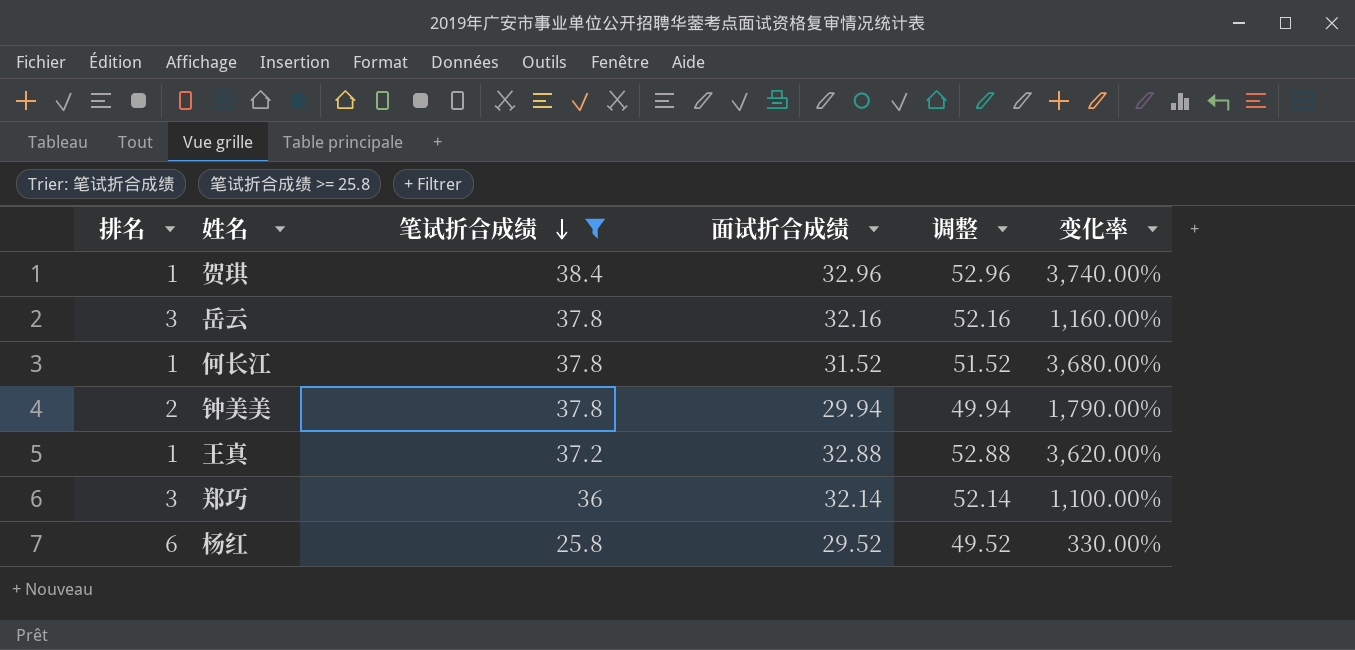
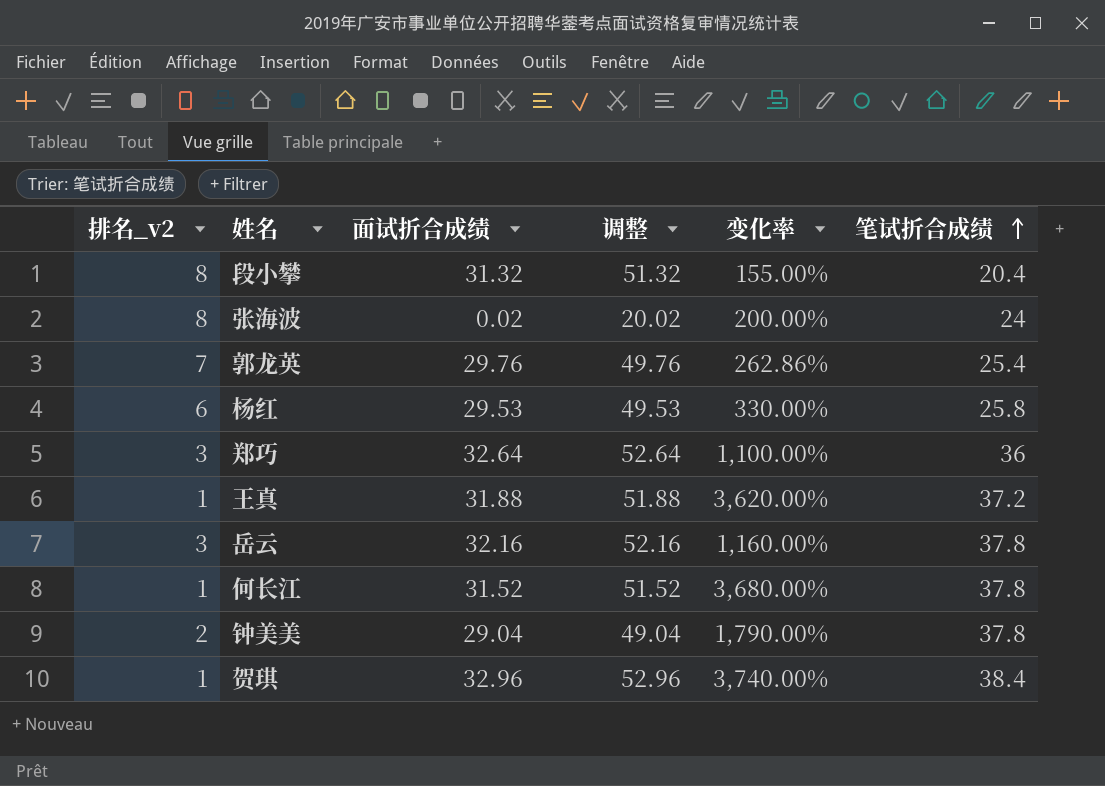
filter: 笔试折合成绩 >= 25.8 -> none
row order: 笔试折合成绩 descending -> 笔试折合成绩 ascending
column name: 排名 -> 排名_v2
column 笔试折合成绩 | position: 3 -> 6
杨红 | 面试折合成绩: 29.52 -> 29.53
杨红 | 调整: 49.52 -> 49.53
郑巧 | 面试折合成绩: 32.14 -> 32.64
郑巧 | 调整: 52.14 -> 52.64
王真 | 面试折合成绩: 32.88 -> 31.88
王真 | 调整: 52.88 -> 51.88
钟美美 | 面试折合成绩: 29.94 -> 29.04
钟美美 | 调整: 49.94 -> 49.04

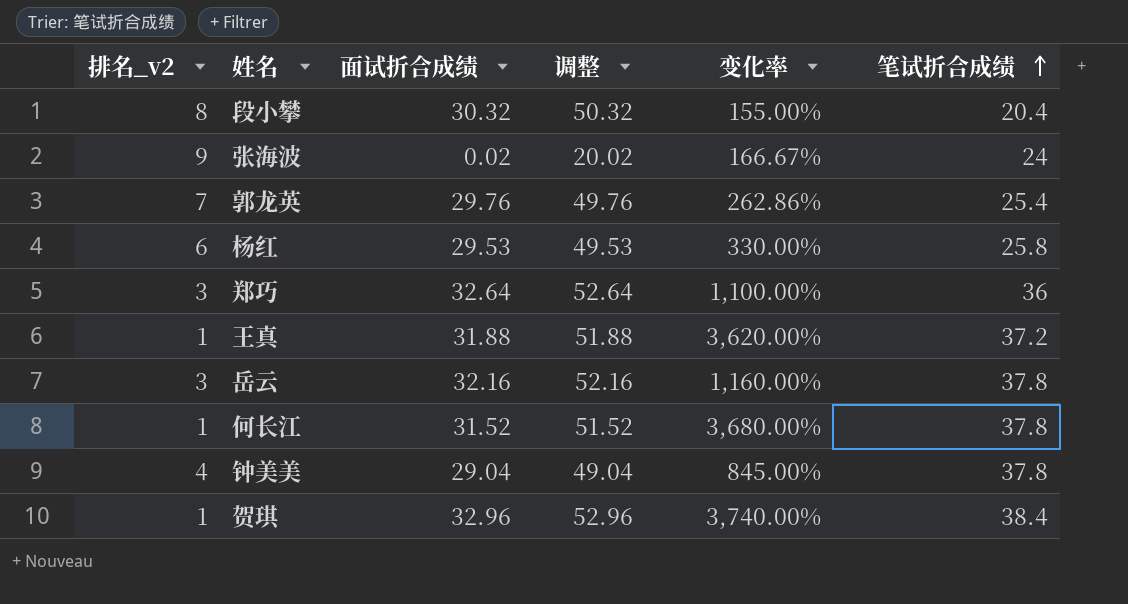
段小攀 | 面试折合成绩: 31.32 -> 30.32
段小攀 | 调整: 51.32 -> 50.32
张海波 | 排名_v2: 8 -> 9
张海波 | 变化率: 200.00% -> 166.67%
钟美美 | 排名_v2: 2 -> 4
钟美美 | 变化率: 1,790.00% -> 845.00%

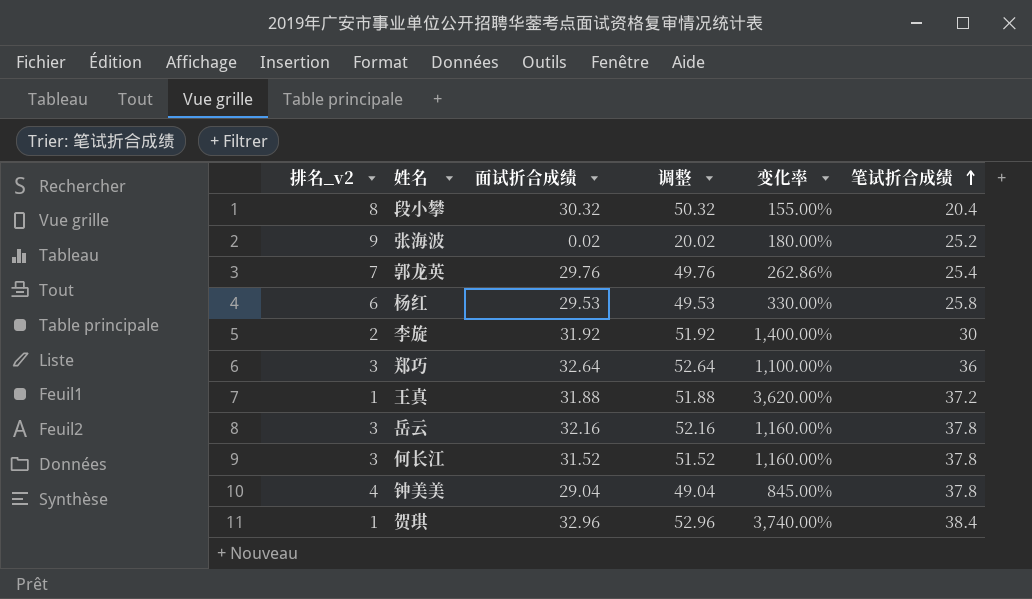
张海波 | 变化率: 166.67% -> 180.00%
张海波 | 笔试折合成绩: 24 -> 25.2
row 李旋: none -> 2 | 31.92 | 51.92 | 1,400.00% | 30
何长江 | 排名_v2: 1 -> 3
何长江 | 变化率: 3,680.00% -> 1,160.00%

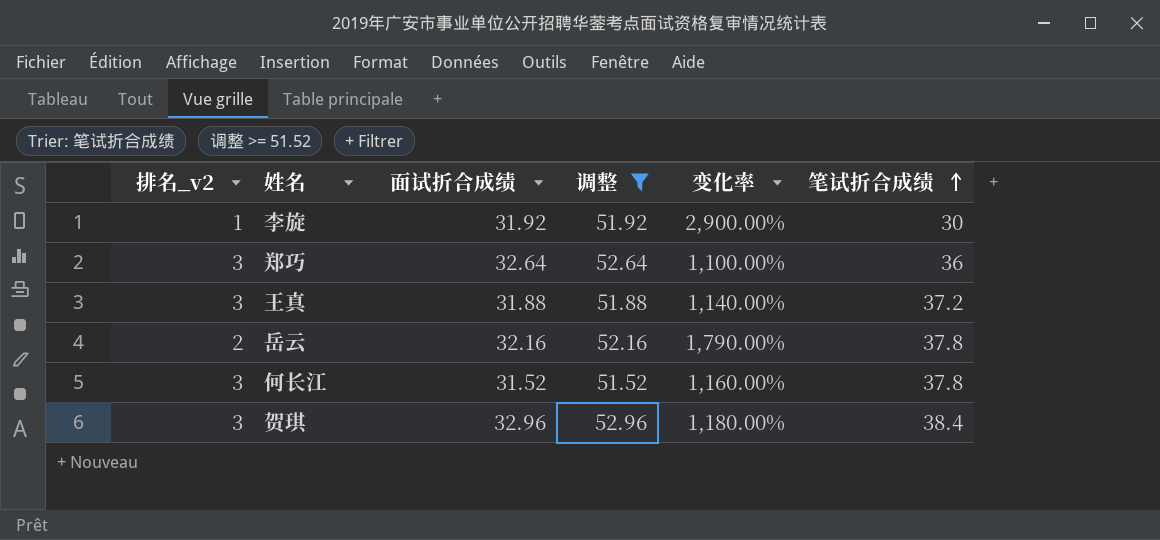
filter: none -> 调整 >= 51.52
李旋 | 排名_v2: 2 -> 1
李旋 | 变化率: 1,400.00% -> 2,900.00%
王真 | 排名_v2: 1 -> 3
王真 | 变化率: 3,620.00% -> 1,140.00%
岳云 | 排名_v2: 3 -> 2
岳云 | 变化率: 1,160.00% -> 1,790.00%
贺琪 | 排名_v2: 1 -> 3
贺琪 | 变化率: 3,740.00% -> 1,180.00%

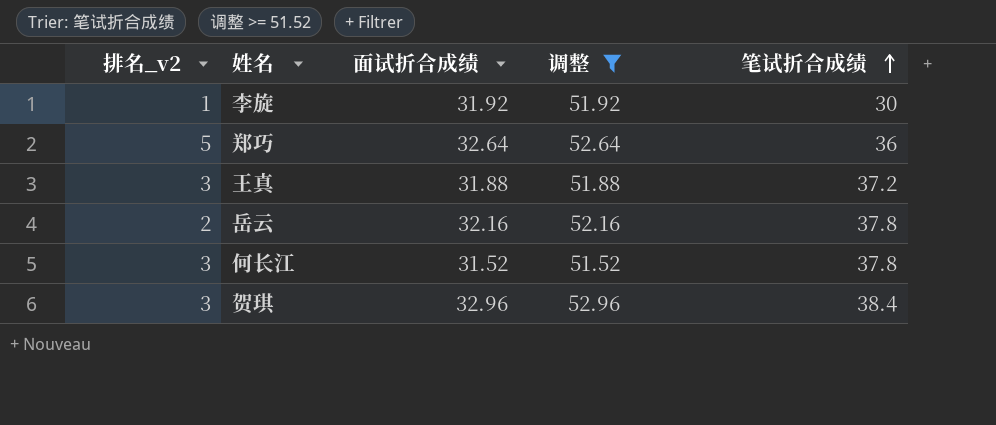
column 变化率 | formula: ([笔试折合成绩] - [排名_v2]) / [排名_v2] -> none
郑巧 | 排名_v2: 3 -> 5

